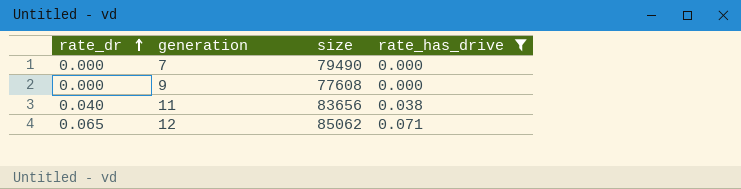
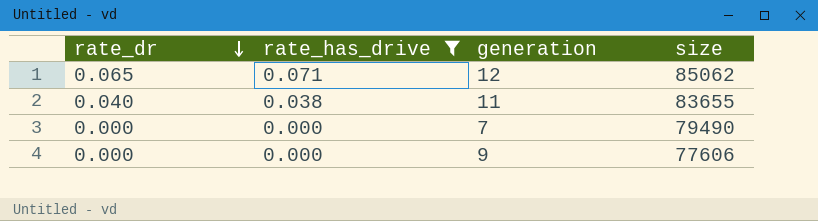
row order: rate_dr ascending -> rate_dr descending
column rate_has_drive | position: 4 -> 2
11 | size: 83656 -> 83655
9 | size: 77608 -> 77606

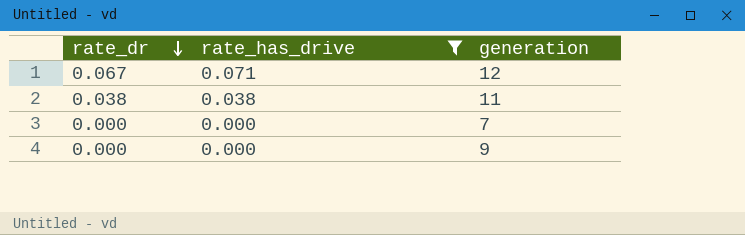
column size | position: 4 -> none
12 | rate_dr: 0.065 -> 0.067
11 | rate_dr: 0.040 -> 0.038

